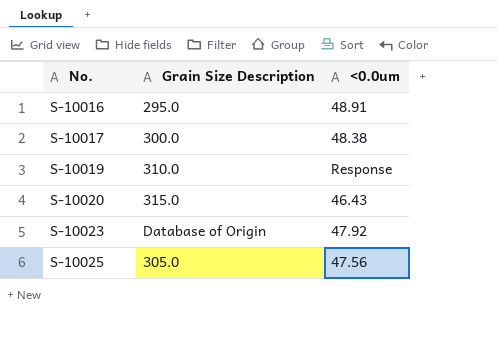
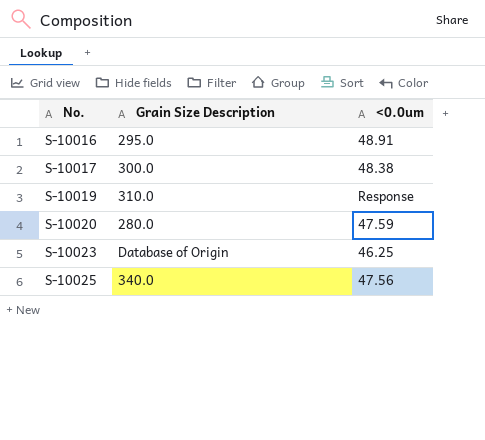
S-10020 | Grain Size Description: 315.0 -> 280.0
S-10020 | <0.0um: 46.43 -> 47.59
S-10023 | <0.0um: 47.92 -> 46.25
S-10025 | Grain Size Description: 305.0 -> 340.0

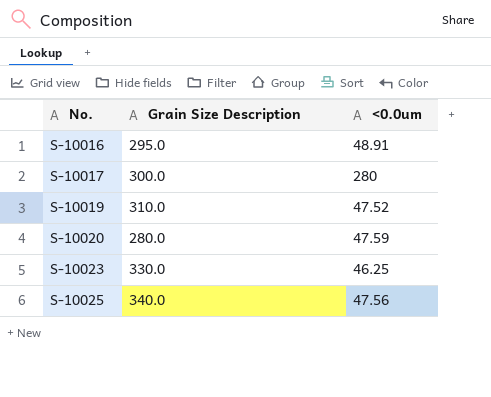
S-10017 | <0.0um: 48.38 -> 280
S-10019 | <0.0um: Response -> 47.52
S-10023 | Grain Size Description: Database of Origin -> 330.0

